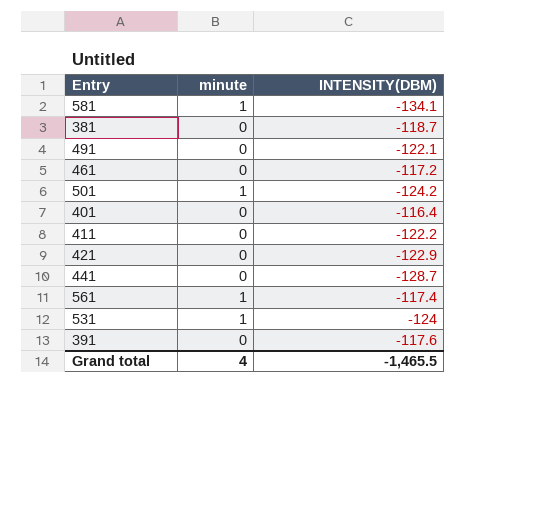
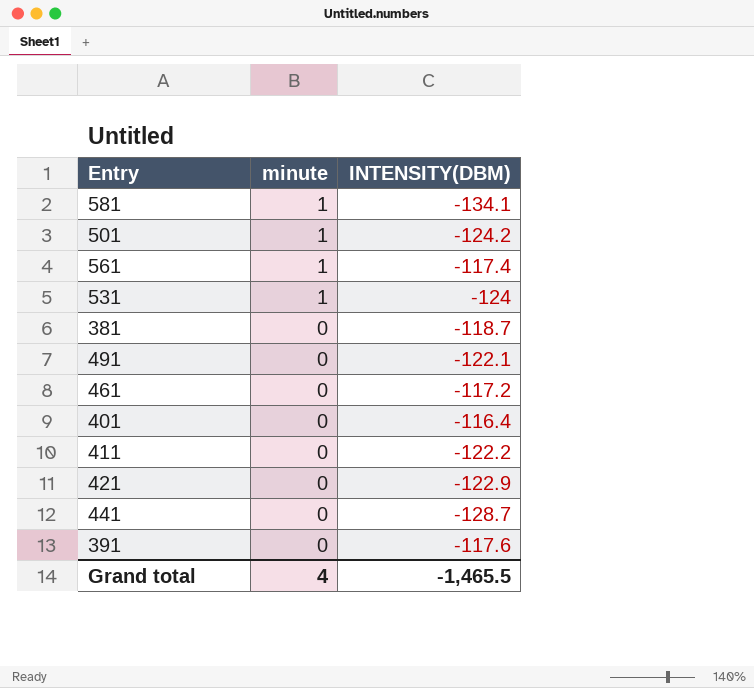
row order: none -> minute descending

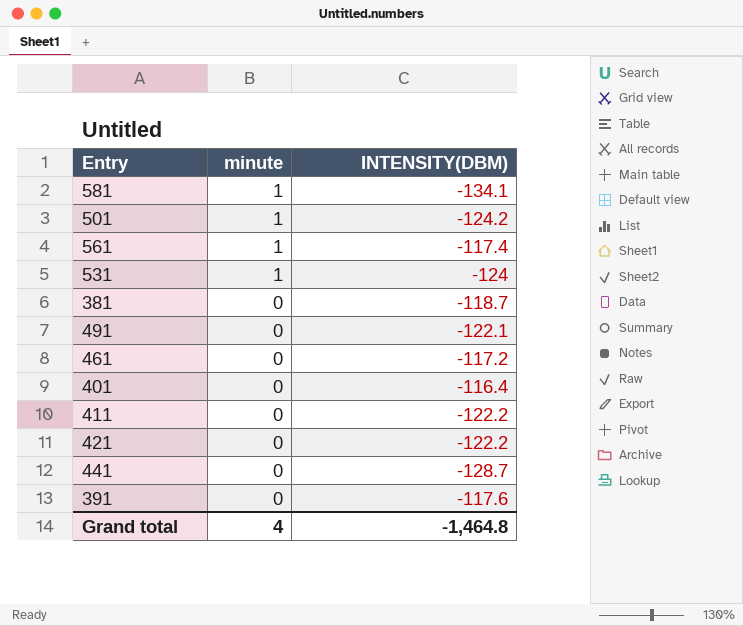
421 | INTENSITY(DBM): -122.9 -> -122.2
Grand total | INTENSITY(DBM): -1,465.5 -> -1,464.8

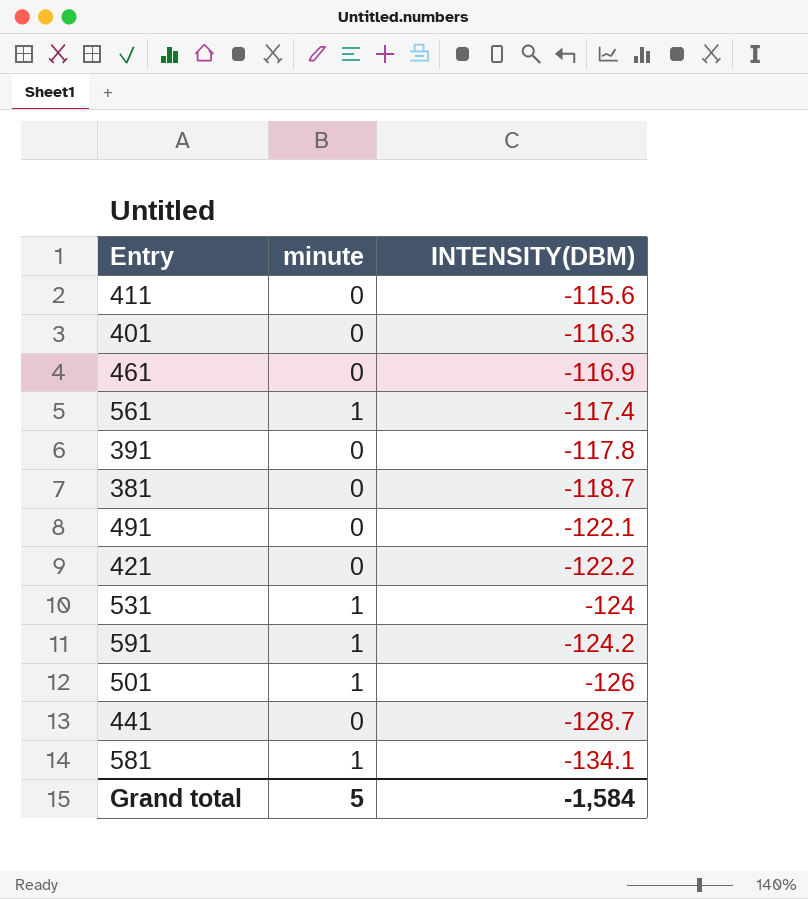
row order: minute descending -> INTENSITY(DBM) descending
411 | INTENSITY(DBM): -122.2 -> -115.6
401 | INTENSITY(DBM): -116.4 -> -116.3
461 | INTENSITY(DBM): -117.2 -> -116.9
391 | INTENSITY(DBM): -117.6 -> -117.8
row 591: none -> 1 | -124.2
501 | INTENSITY(DBM): -124.2 -> -126
Grand total | minute: 4 -> 5
Grand total | INTENSITY(DBM): -1,464.8 -> -1,584

